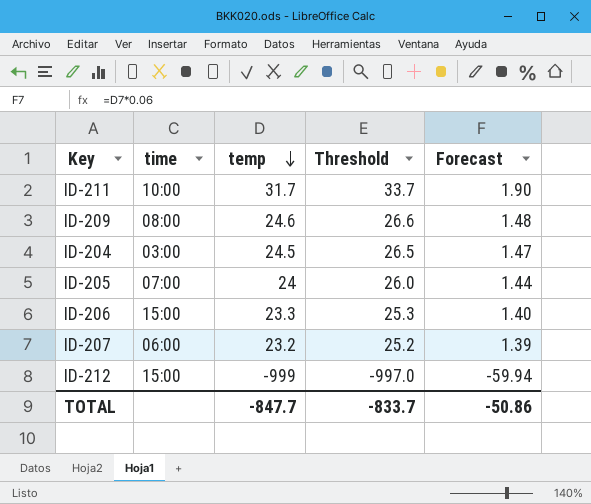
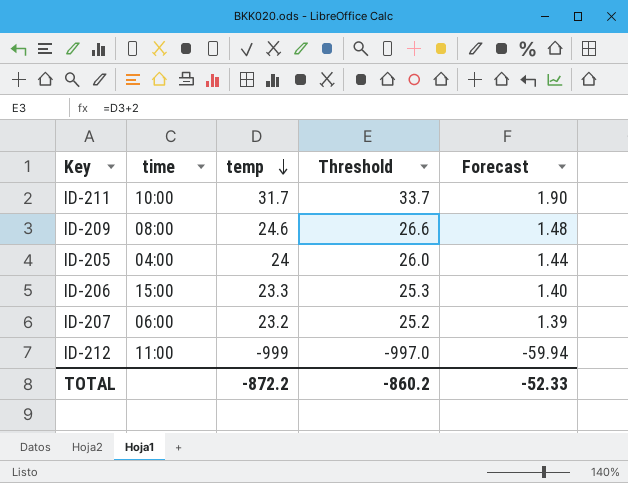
row ID-204: 03:00 | 24.5 | 26.5 | 1.47 -> none
ID-205 | time: 07:00 -> 04:00
ID-212 | time: 15:00 -> 11:00
TOTAL | temp: -847.7 -> -872.2
TOTAL | Threshold: -833.7 -> -860.2
TOTAL | Forecast: -50.86 -> -52.33

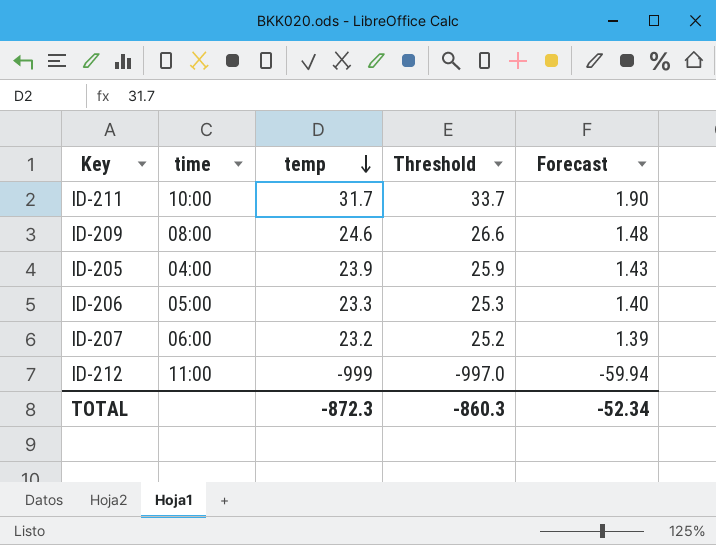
ID-205 | temp: 24 -> 23.9
ID-205 | Threshold: 26.0 -> 25.9
ID-205 | Forecast: 1.44 -> 1.43
ID-206 | time: 15:00 -> 05:00
TOTAL | temp: -872.2 -> -872.3
TOTAL | Threshold: -860.2 -> -860.3
TOTAL | Forecast: -52.33 -> -52.34

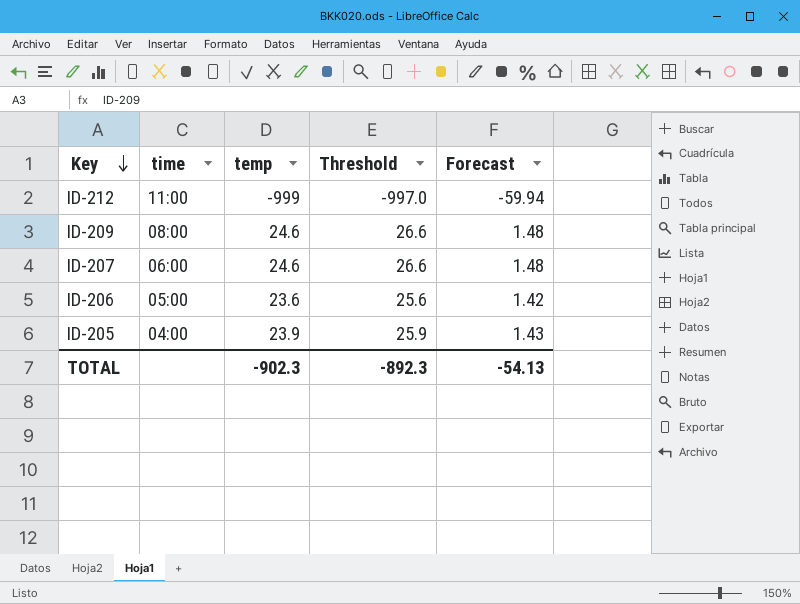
row order: temp descending -> Key descending
row ID-211: 10:00 | 31.7 | 33.7 | 1.90 -> none
ID-207 | temp: 23.2 -> 24.6
ID-207 | Threshold: 25.2 -> 26.6
ID-207 | Forecast: 1.39 -> 1.48
ID-206 | temp: 23.3 -> 23.6
ID-206 | Threshold: 25.3 -> 25.6
ID-206 | Forecast: 1.40 -> 1.42
TOTAL | temp: -872.3 -> -902.3
TOTAL | Threshold: -860.3 -> -892.3
TOTAL | Forecast: -52.34 -> -54.13

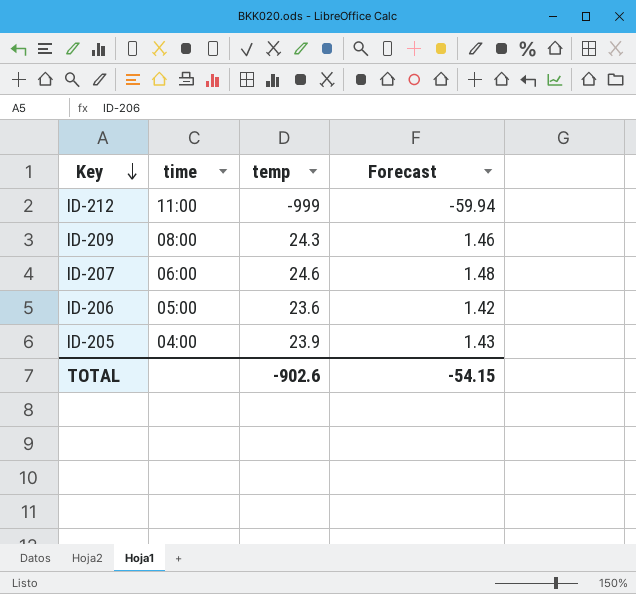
column Threshold | formula: [temp] + 2 -> none
ID-209 | temp: 24.6 -> 24.3
ID-209 | Forecast: 1.48 -> 1.46
TOTAL | temp: -902.3 -> -902.6
TOTAL | Forecast: -54.13 -> -54.15

